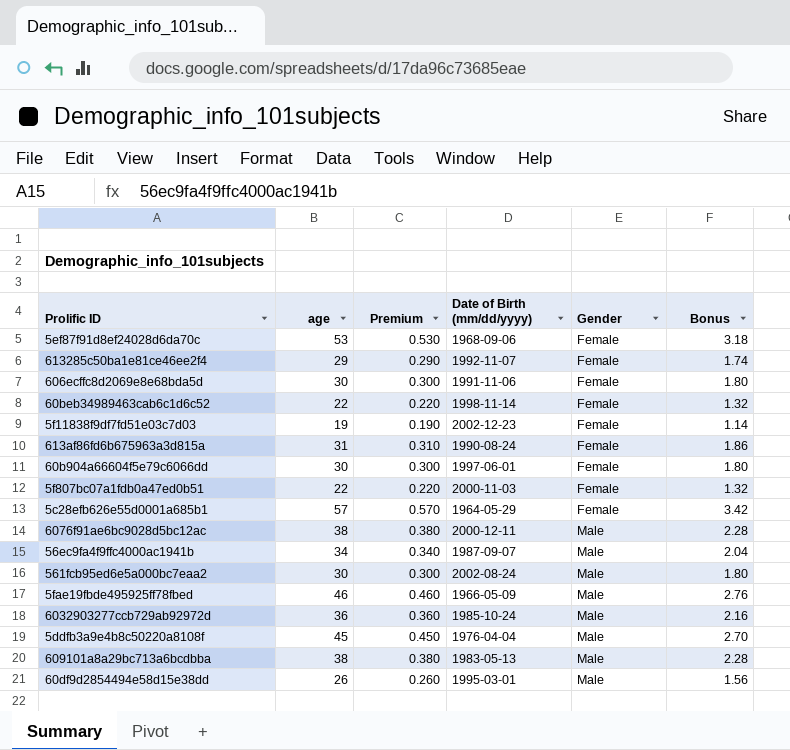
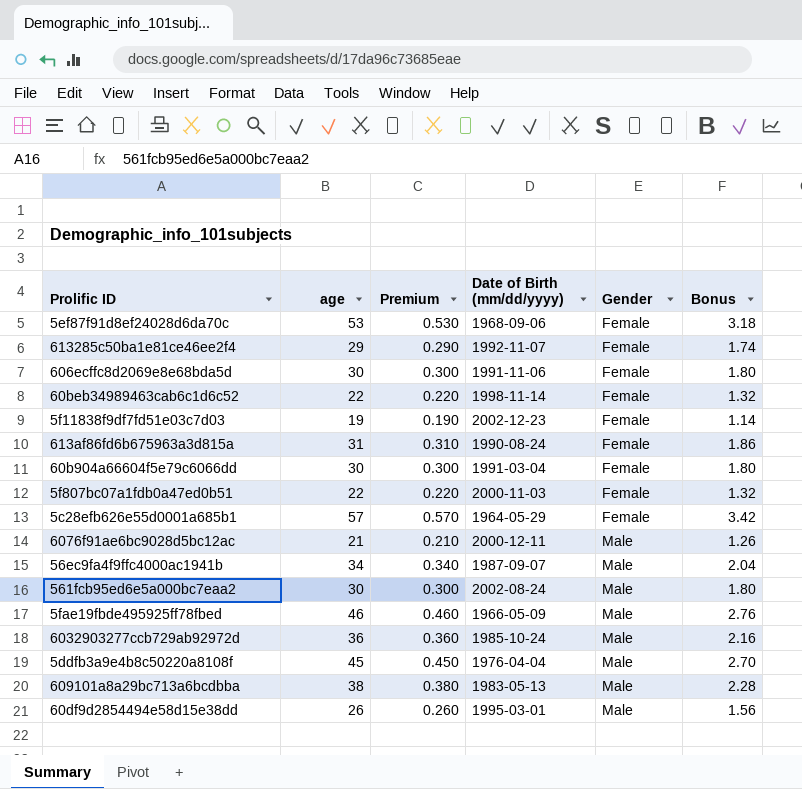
60b904a66604f5e79c6066dd | Date of Birth (mm/dd/yyyy): 1997-06-01 -> 1991-03-04
6076f91ae6bc9028d5bc12ac | age: 38 -> 21
6076f91ae6bc9028d5bc12ac | Premium: 0.380 -> 0.210
6076f91ae6bc9028d5bc12ac | Bonus: 2.28 -> 1.26

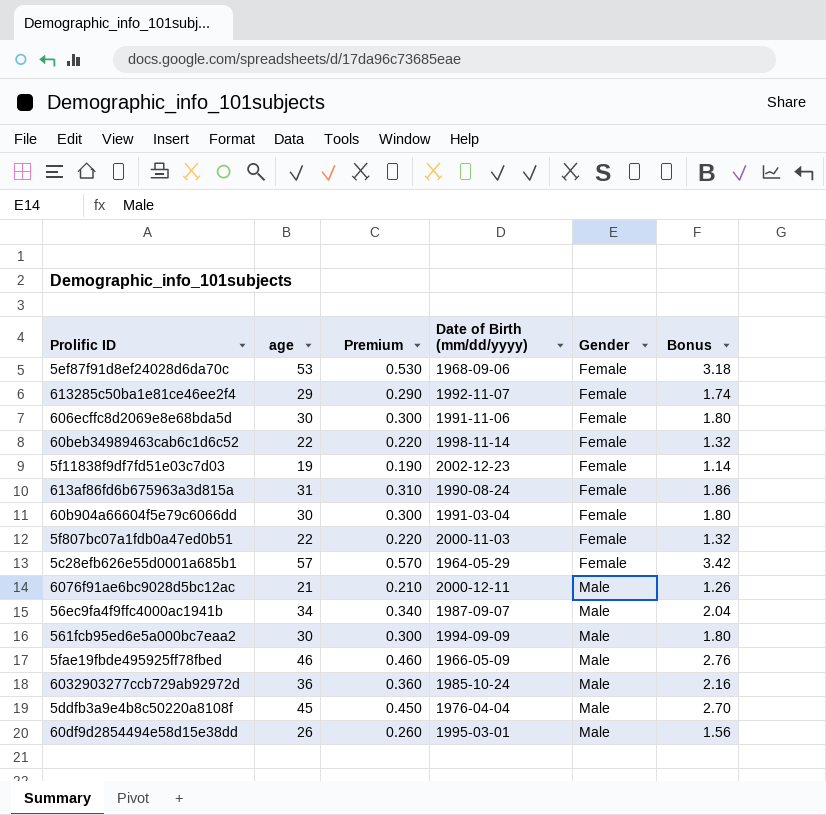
row 609101a8a29bc713a6bcdbba: 38 | 0.380 | 1983-05-13 | Male | 2.28 -> none
561fcb95ed6e5a000bc7eaa2 | Date of Birth (mm/dd/yyyy): 2002-08-24 -> 1994-09-09

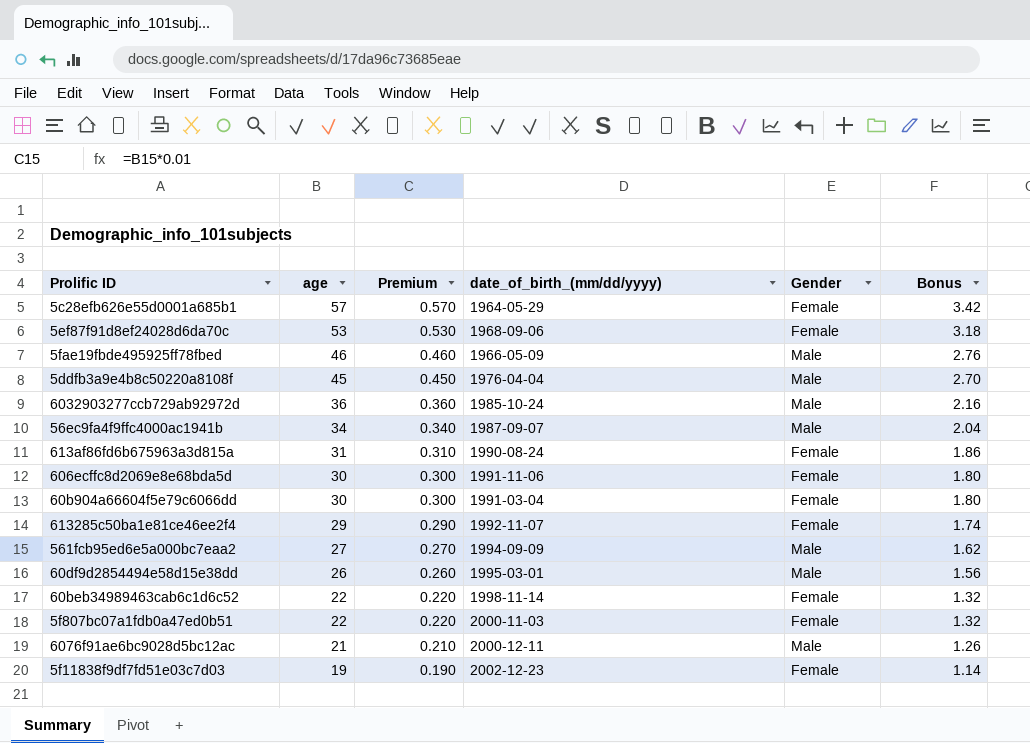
row order: Gender ascending -> age descending
column name: Date of Birth (mm/dd/yyyy) -> date_of_birth_(mm/dd/yyyy)
561fcb95ed6e5a000bc7eaa2 | age: 30 -> 27
561fcb95ed6e5a000bc7eaa2 | Premium: 0.300 -> 0.270
561fcb95ed6e5a000bc7eaa2 | Bonus: 1.80 -> 1.62

